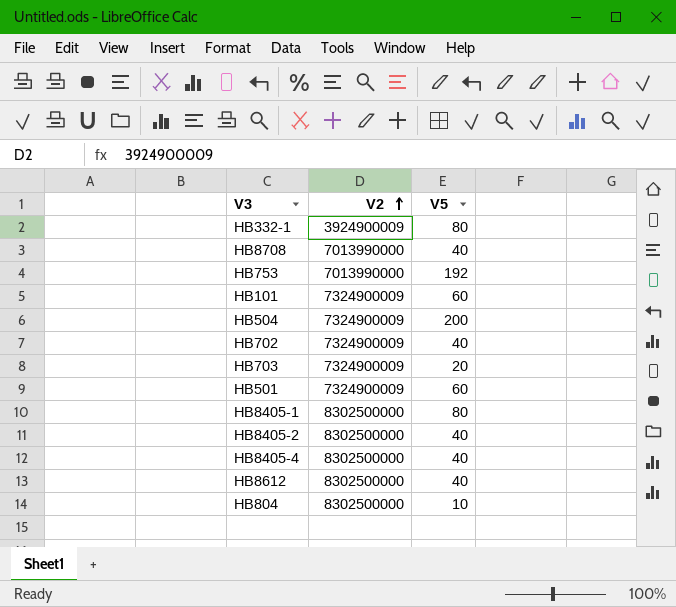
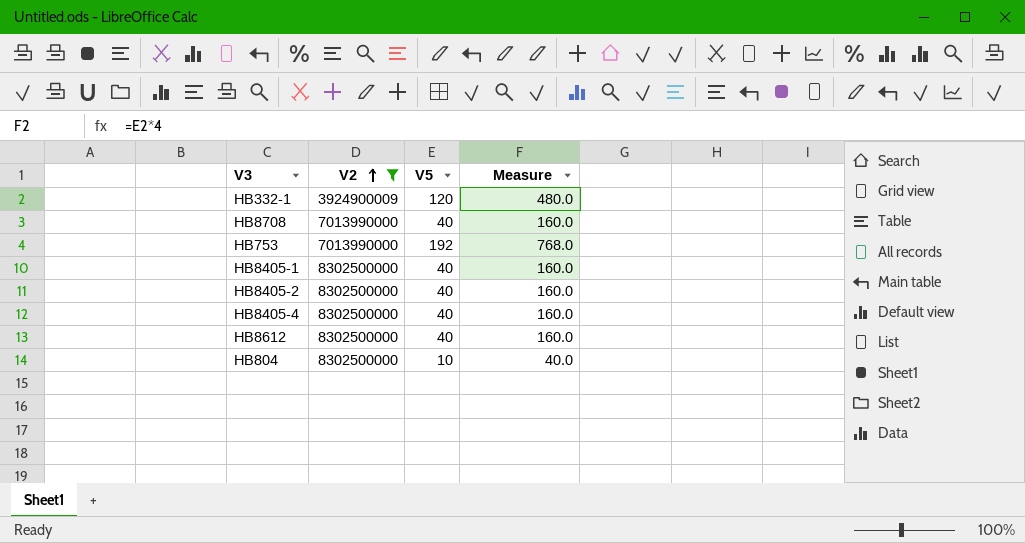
filter: none -> V2 != 7324900009
column Measure | formula: none -> [V5] * 4
HB332-1 | V5: 80 -> 120
HB8405-1 | V5: 80 -> 40

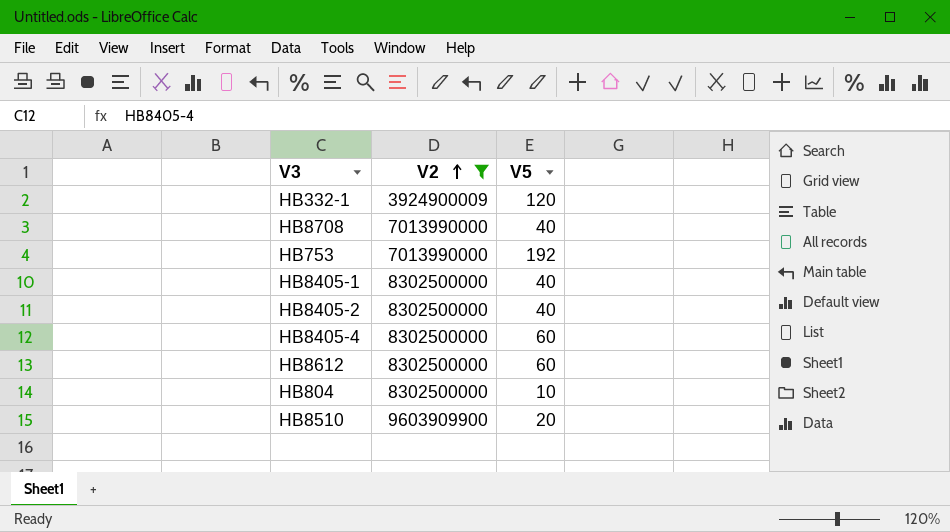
column Measure | formula: [V5] * 4 -> none
HB8405-4 | V5: 40 -> 60
HB8612 | V5: 40 -> 60
row HB8510: none -> 9603909900 | 20

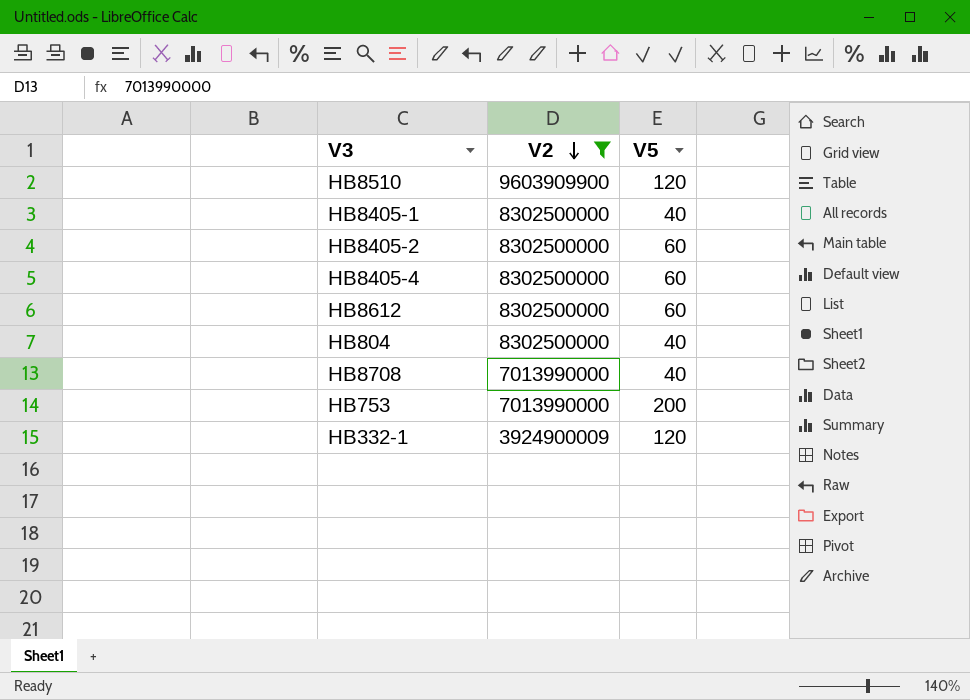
row order: V2 ascending -> V2 descending
HB8510 | V5: 20 -> 120
HB8405-2 | V5: 40 -> 60
HB804 | V5: 10 -> 40
HB753 | V5: 192 -> 200

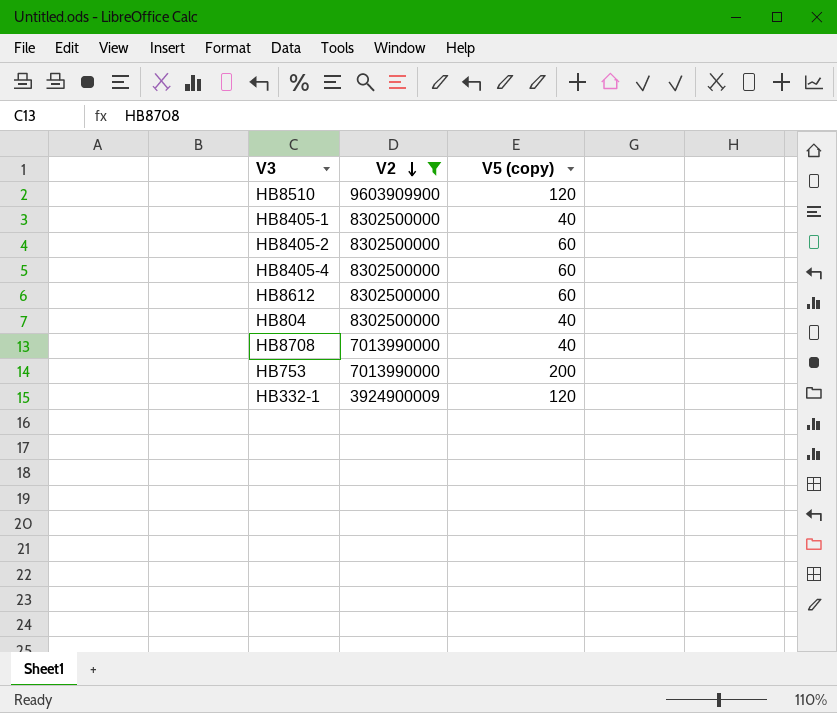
column name: V5 -> V5 (copy)

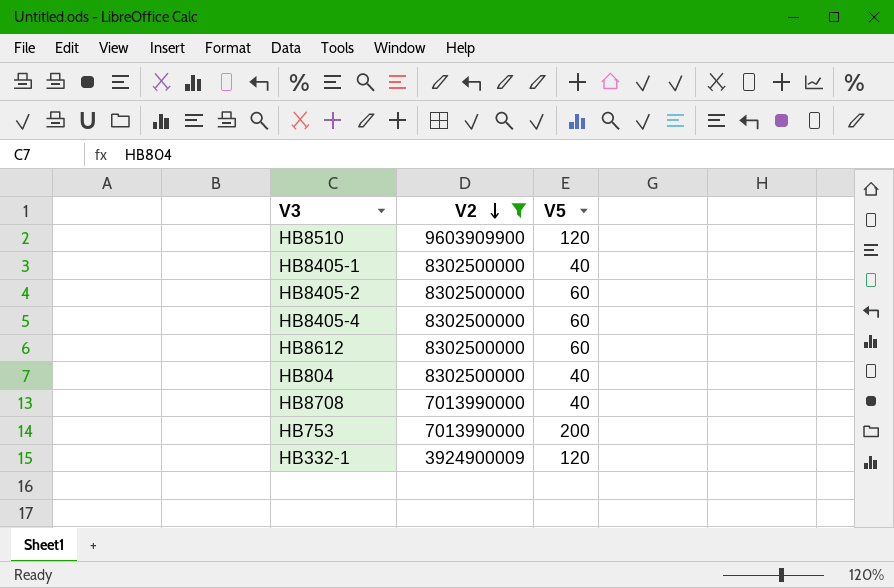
column name: V5 (copy) -> V5

